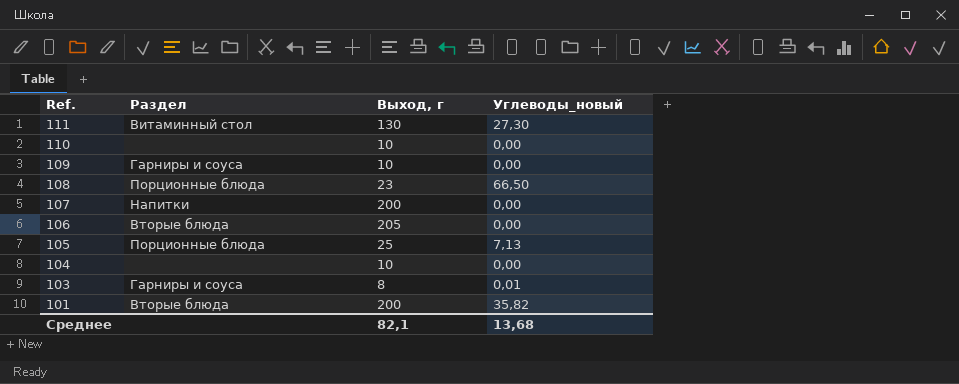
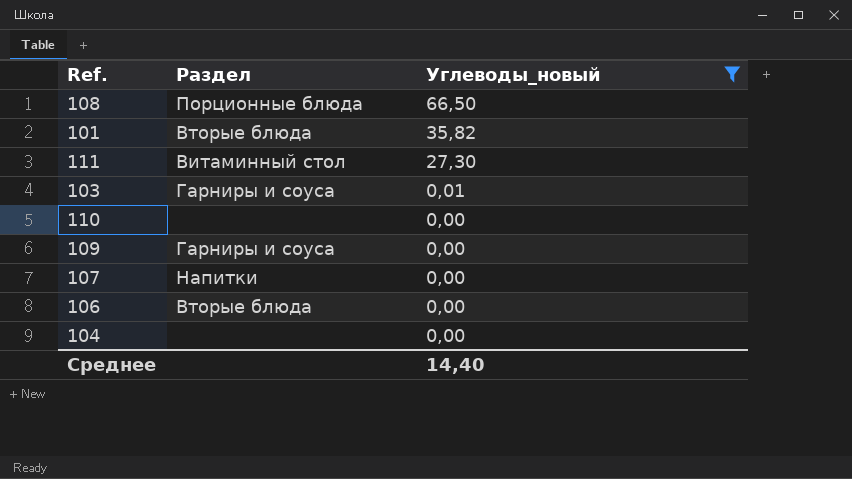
filter: none -> Углеводы_новый != 7,13
row order: Ref. descending -> Углеводы_новый descending
column Выход, г | position: 3 -> none
Среднее | Углеводы_новый: 13,68 -> 14,40

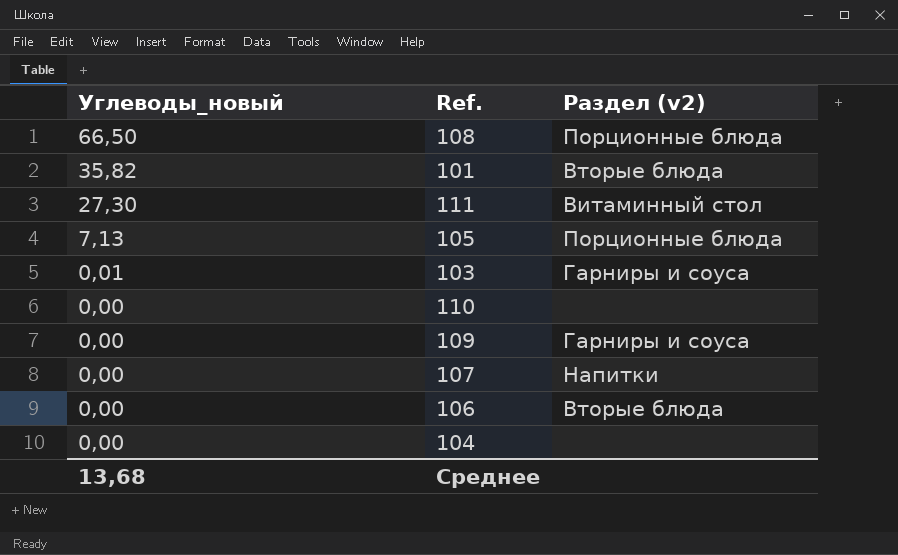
filter: Углеводы_новый != 7,13 -> none
column Углеводы_новый | position: 3 -> 1
column name: Раздел -> Раздел (v2)
Среднее | Углеводы_новый: 14,40 -> 13,68

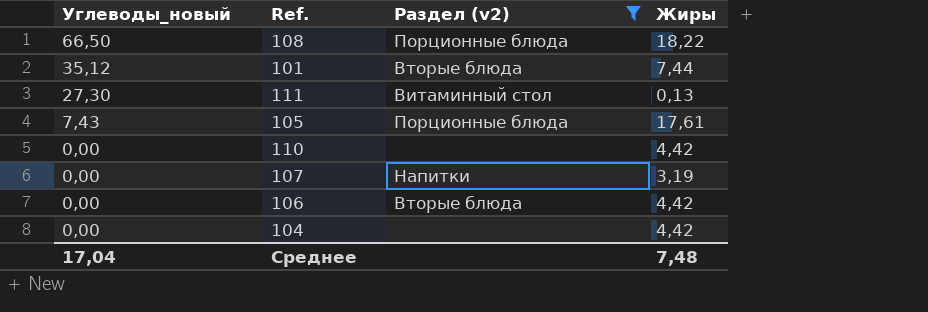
filter: none -> Раздел (v2) != Гарниры и соуса
column Жиры | position: none -> 4
101 | Углеводы_новый: 35,82 -> 35,12
105 | Углеводы_новый: 7,13 -> 7,43
Среднее | Углеводы_новый: 13,68 -> 17,04

